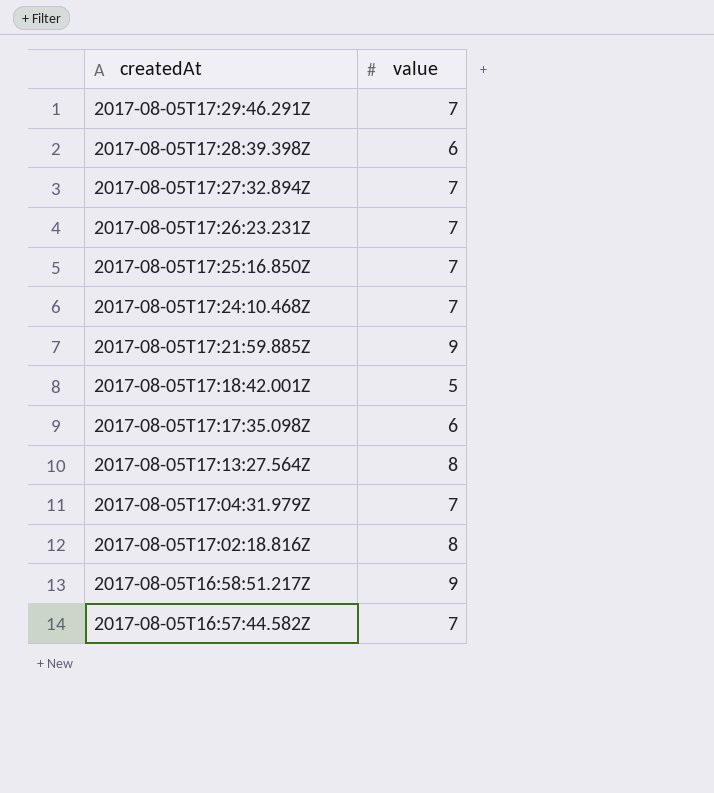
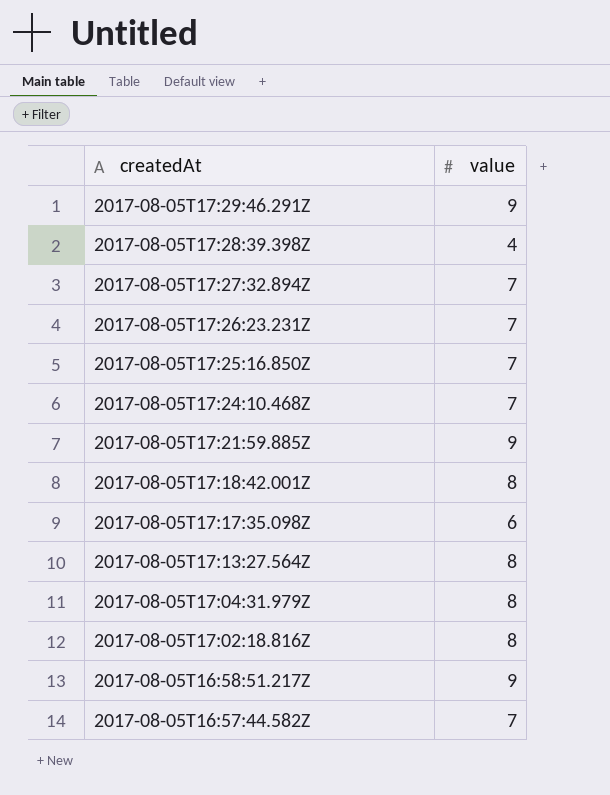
2017-08-05T17:29:46.291Z | value: 7 -> 9
2017-08-05T17:28:39.398Z | value: 6 -> 4
2017-08-05T17:18:42.001Z | value: 5 -> 8
2017-08-05T17:04:31.979Z | value: 7 -> 8

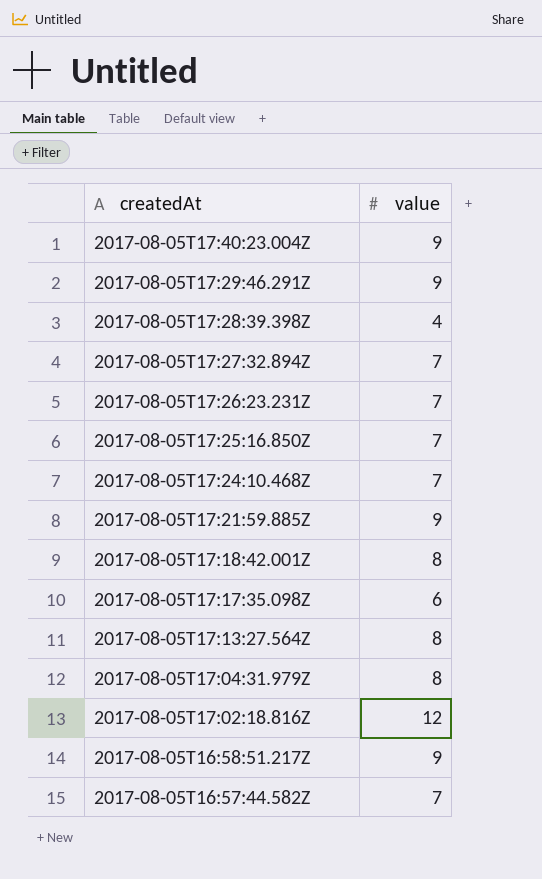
row 2017-08-05T17:40:23.004Z: none -> 9
2017-08-05T17:02:18.816Z | value: 8 -> 12

